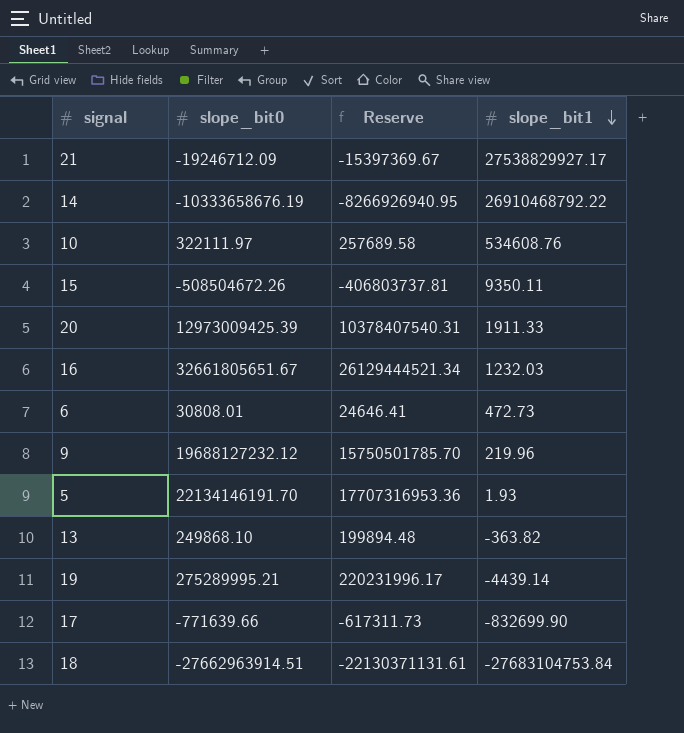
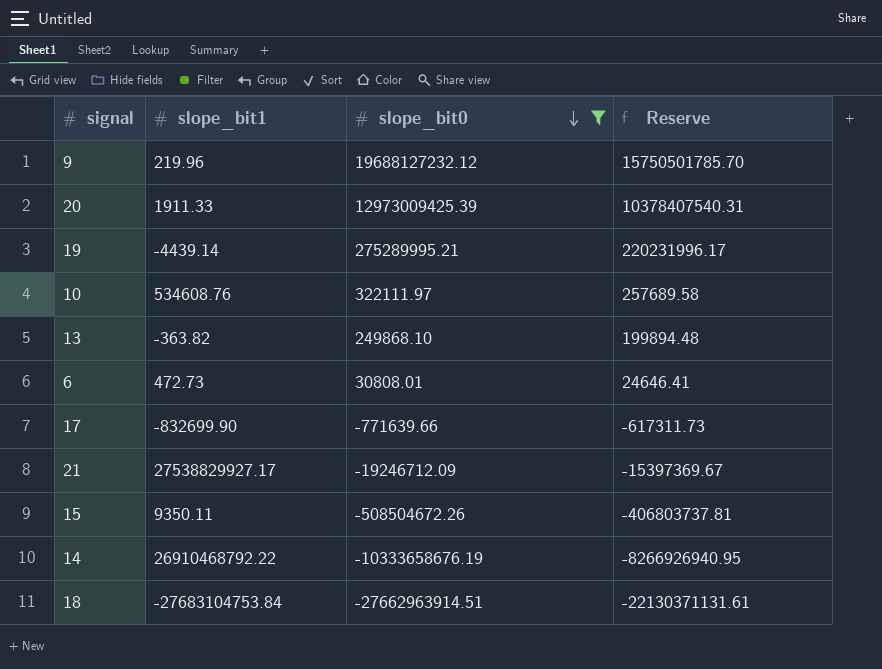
filter: none -> slope_bit0 <= 19688127232.12
row order: slope_bit1 descending -> slope_bit0 descending
column slope_bit1 | position: 4 -> 2

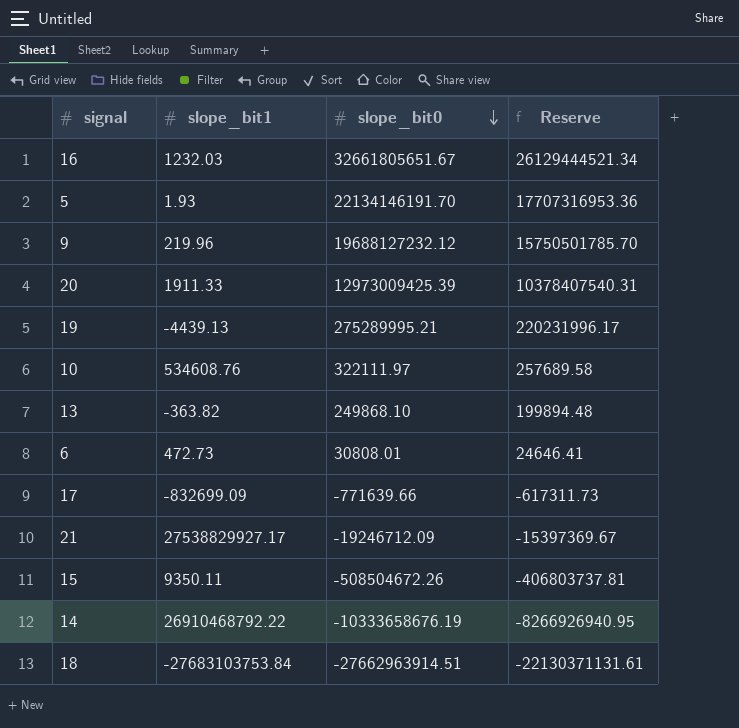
filter: slope_bit0 <= 19688127232.12 -> none
19 | slope_bit1: -4439.14 -> -4439.13
17 | slope_bit1: -832699.90 -> -832699.09
18 | slope_bit1: -27683104753.84 -> -27683103753.84

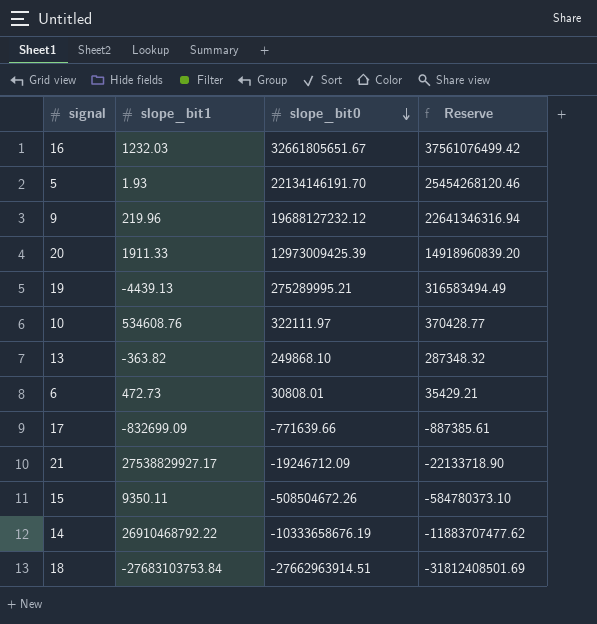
column Reserve | formula: [slope_bit0] * 0.8 -> [slope_bit0] * 1.15

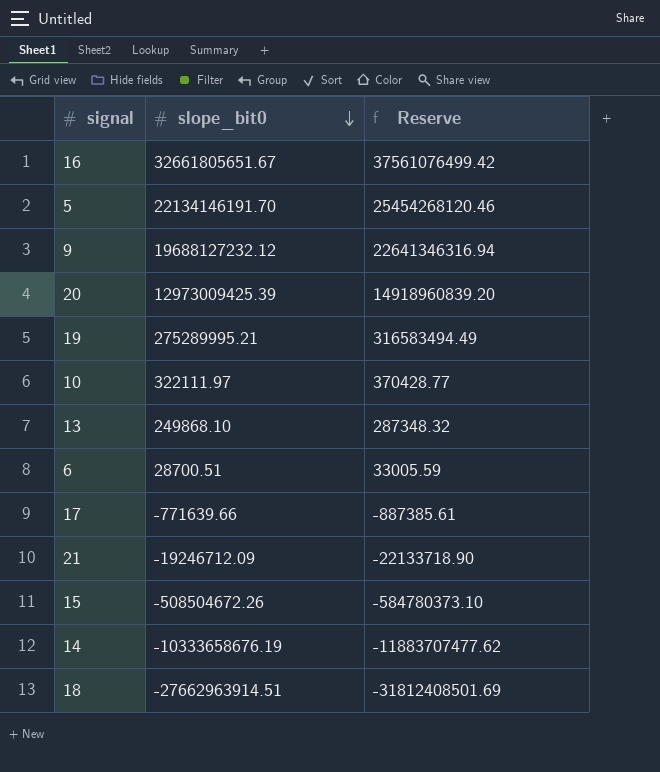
column slope_bit1 | position: 2 -> none
6 | slope_bit0: 30808.01 -> 28700.51
6 | Reserve: 35429.21 -> 33005.59

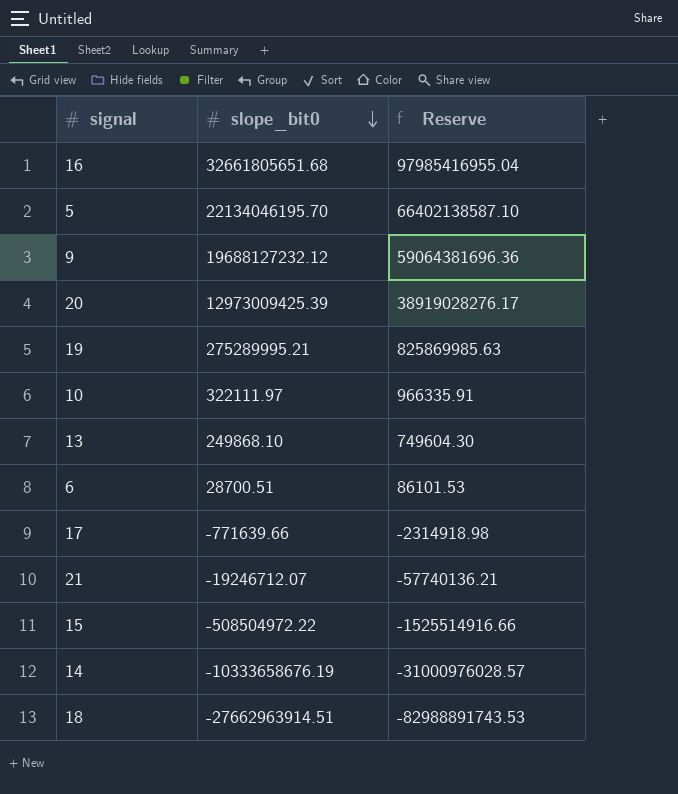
column Reserve | formula: [slope_bit0] * 1.15 -> [slope_bit0] * 3
16 | slope_bit0: 32661805651.67 -> 32661805651.68
5 | slope_bit0: 22134146191.70 -> 22134046195.70
21 | slope_bit0: -19246712.09 -> -19246712.07
15 | slope_bit0: -508504672.26 -> -508504972.22

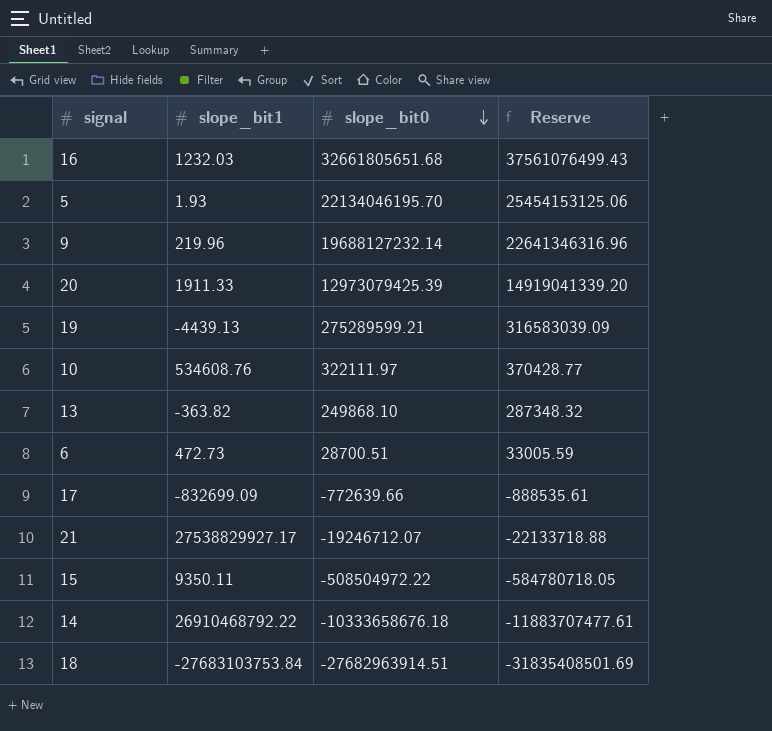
column slope_bit1 | position: none -> 2
column Reserve | formula: [slope_bit0] * 3 -> [slope_bit0] * 1.15
9 | slope_bit0: 19688127232.12 -> 19688127232.14
20 | slope_bit0: 12973009425.39 -> 12973079425.39
19 | slope_bit0: 275289995.21 -> 275289599.21
17 | slope_bit0: -771639.66 -> -772639.66
14 | slope_bit0: -10333658676.19 -> -10333658676.18
18 | slope_bit0: -27662963914.51 -> -27682963914.51

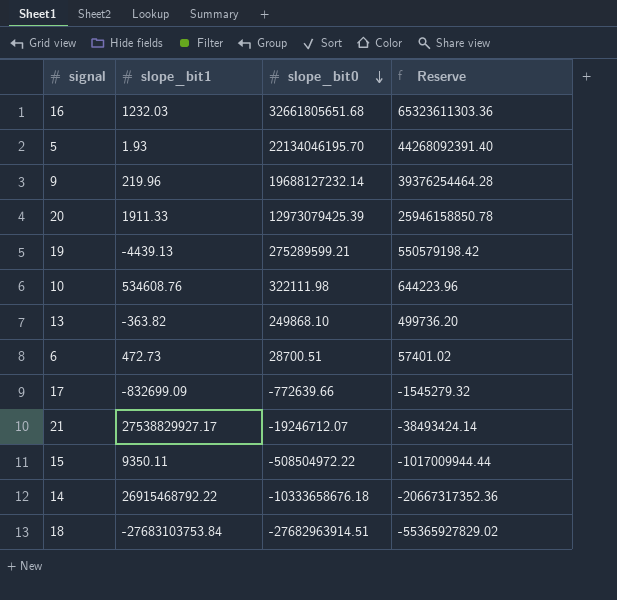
column Reserve | formula: [slope_bit0] * 1.15 -> [slope_bit0] * 2
10 | slope_bit0: 322111.97 -> 322111.98
14 | slope_bit1: 26910468792.22 -> 26915468792.22

